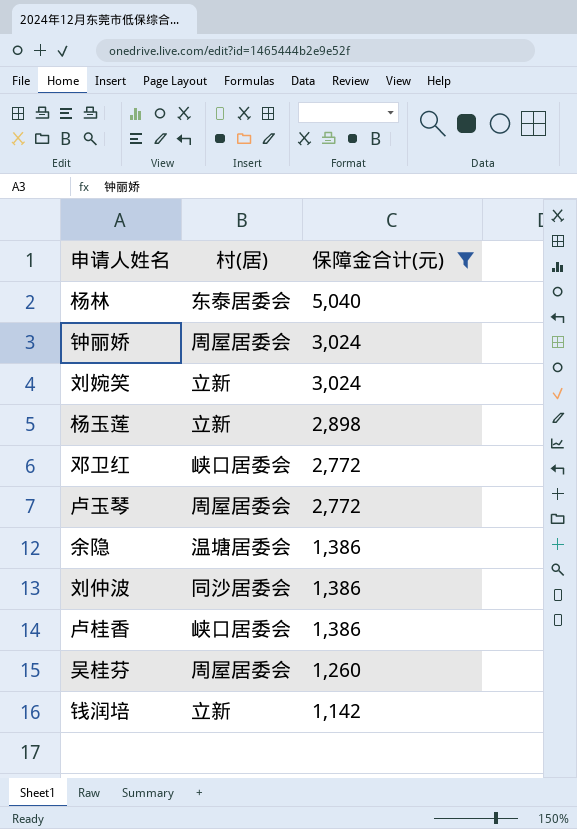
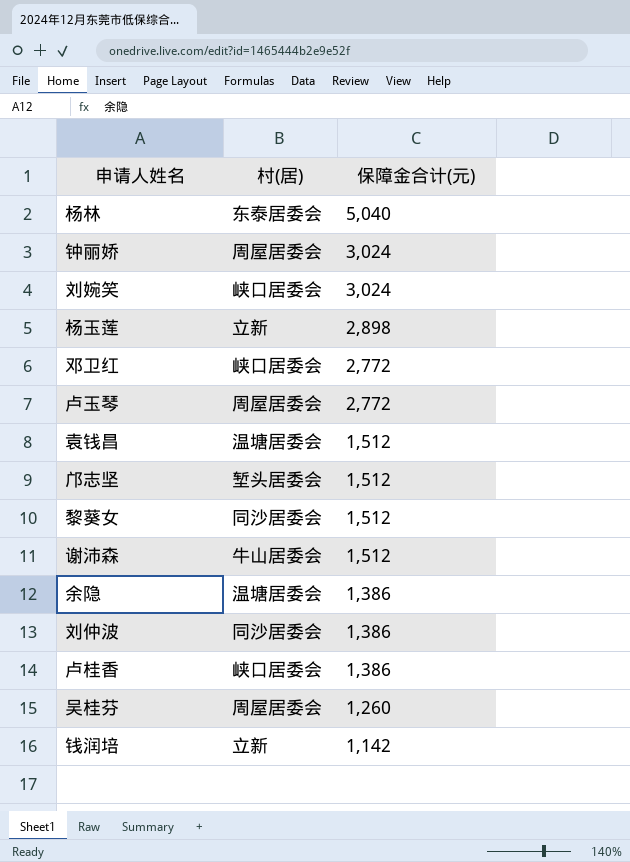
filter: 保障金合计(元) != 1,512 -> none
刘婉笑 | 村(居): 立新 -> 峡口居委会

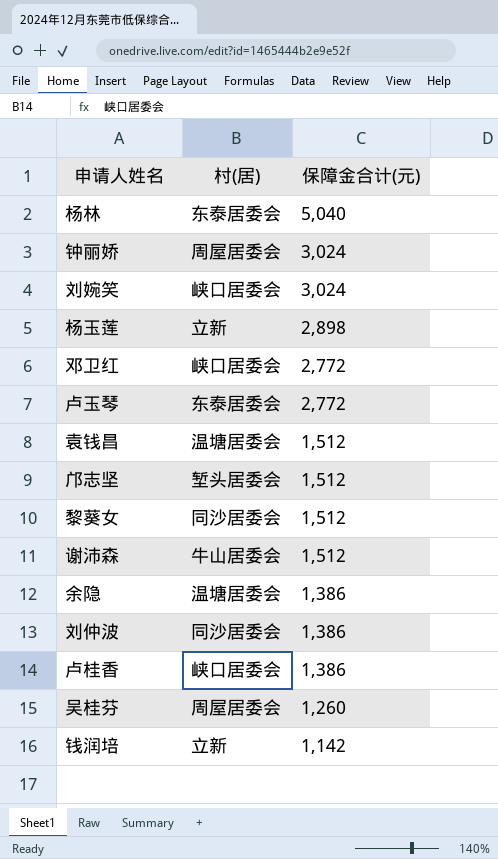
卢玉琴 | 村(居): 周屋居委会 -> 东泰居委会

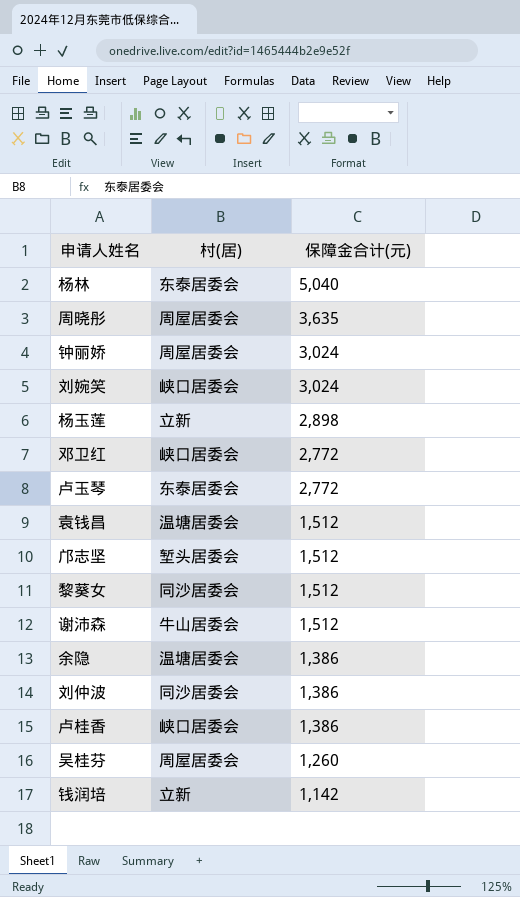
row 周晓彤: none -> 周屋居委会 | 3,635

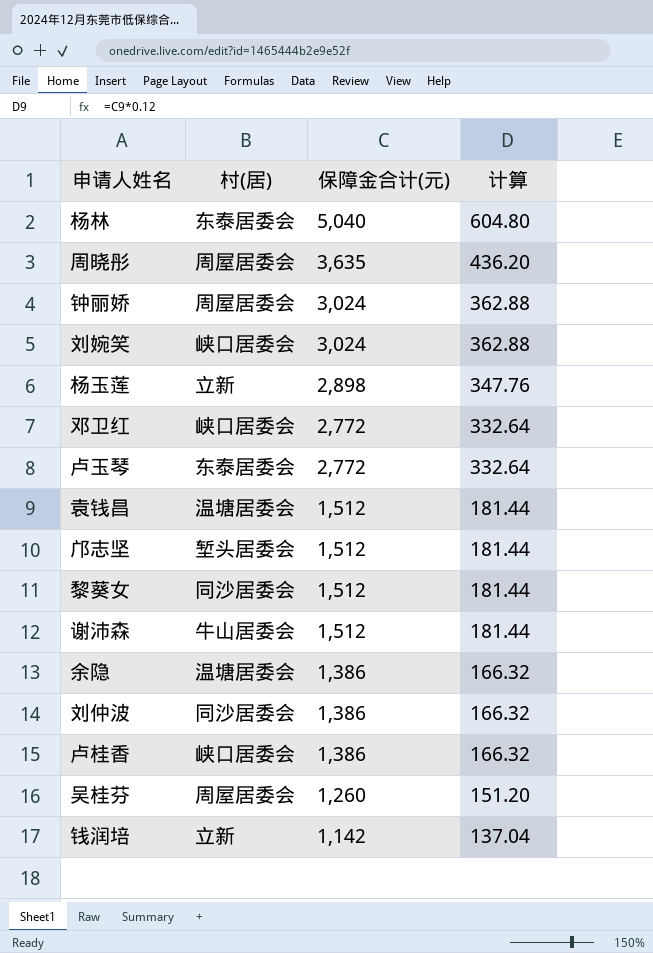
column 计算 | formula: none -> [保障金合计(元)] * 0.12

